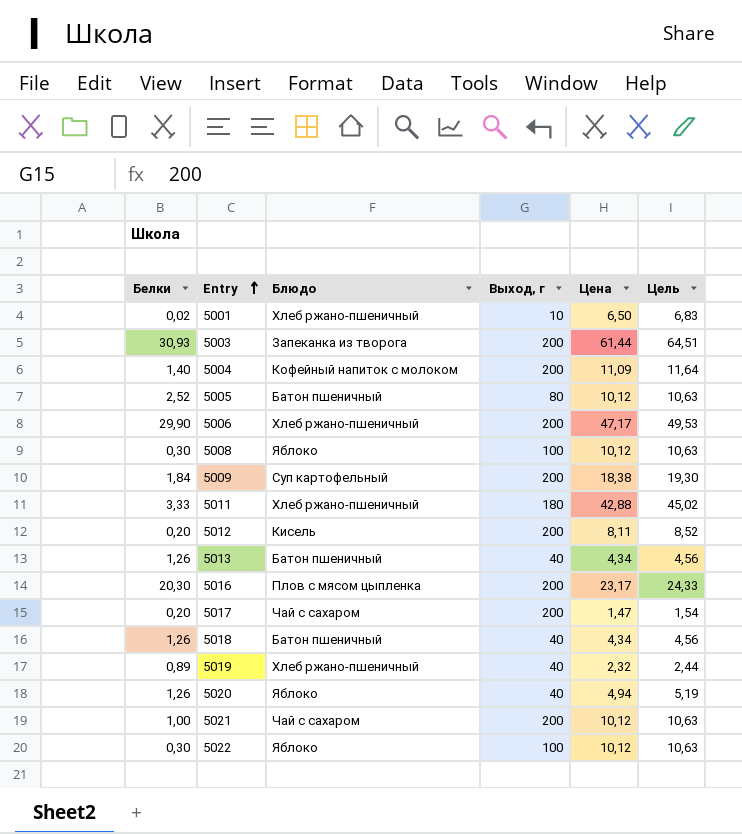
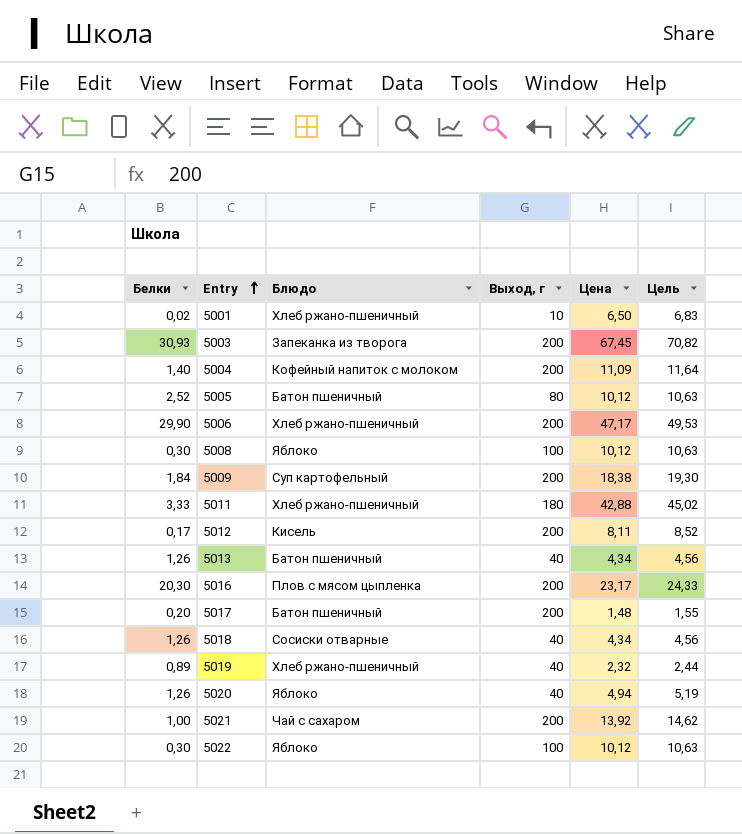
5003 | Цена: 61,44 -> 67,45
5003 | Цель: 64,51 -> 70,82
5012 | Белки: 0,20 -> 0,17
5017 | Блюдо: Чай с сахаром -> Батон пшеничный
5017 | Цена: 1,47 -> 1,48
5017 | Цель: 1,54 -> 1,55
5018 | Блюдо: Батон пшеничный -> Сосиски отварные
5021 | Цена: 10,12 -> 13,92
5021 | Цель: 10,63 -> 14,62

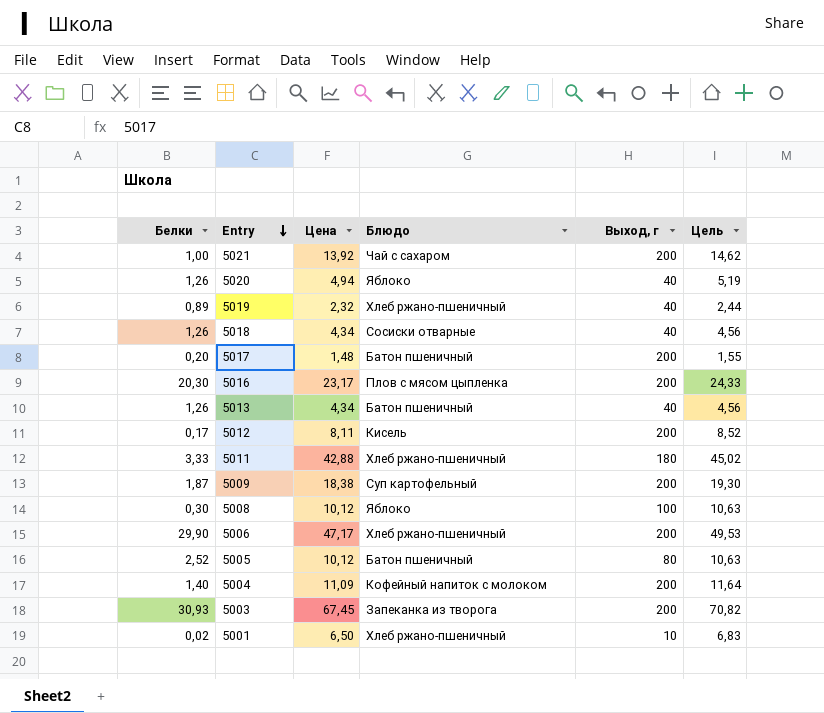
row order: Entry ascending -> Entry descending
column Цена | position: 5 -> 3
row 5022: 0,30 | Яблоко | 100 | 10,12 | 10,63 -> none
5009 | Белки: 1,84 -> 1,87

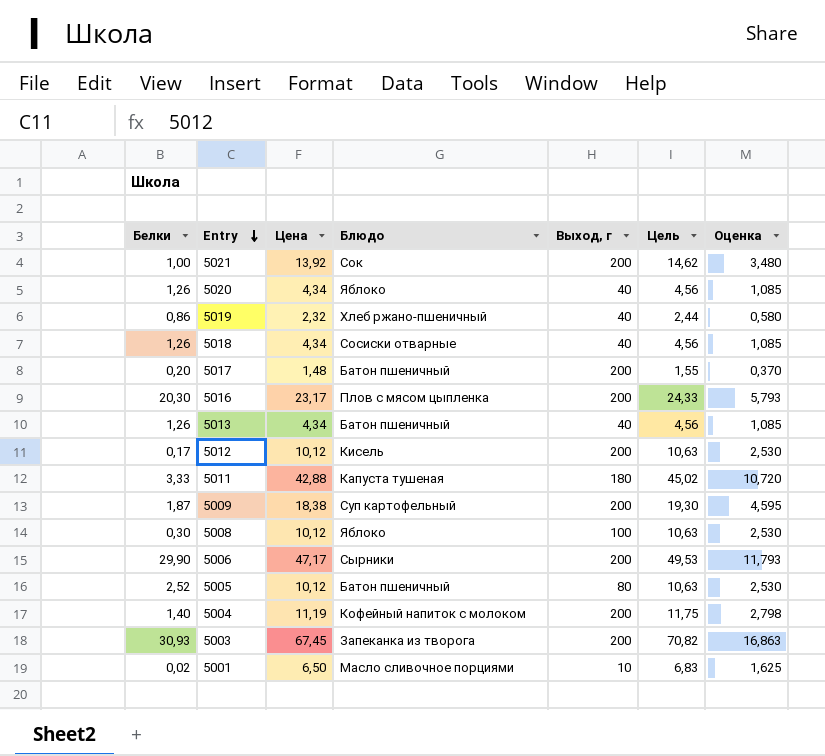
column Оценка | formula: none -> [Цена] * 0,25
5021 | Блюдо: Чай с сахаром -> Сок
5020 | Цена: 4,94 -> 4,34
5020 | Цель: 5,19 -> 4,56
5019 | Белки: 0,89 -> 0,86
5012 | Цена: 8,11 -> 10,12
5012 | Цель: 8,52 -> 10,63
5011 | Блюдо: Хлеб ржано-пшеничный -> Капуста тушеная
5006 | Блюдо: Хлеб ржано-пшеничный -> Сырники
5004 | Цена: 11,09 -> 11,19
5004 | Цель: 11,64 -> 11,75
5001 | Блюдо: Хлеб ржано-пшеничный -> Масло сливочное порциями

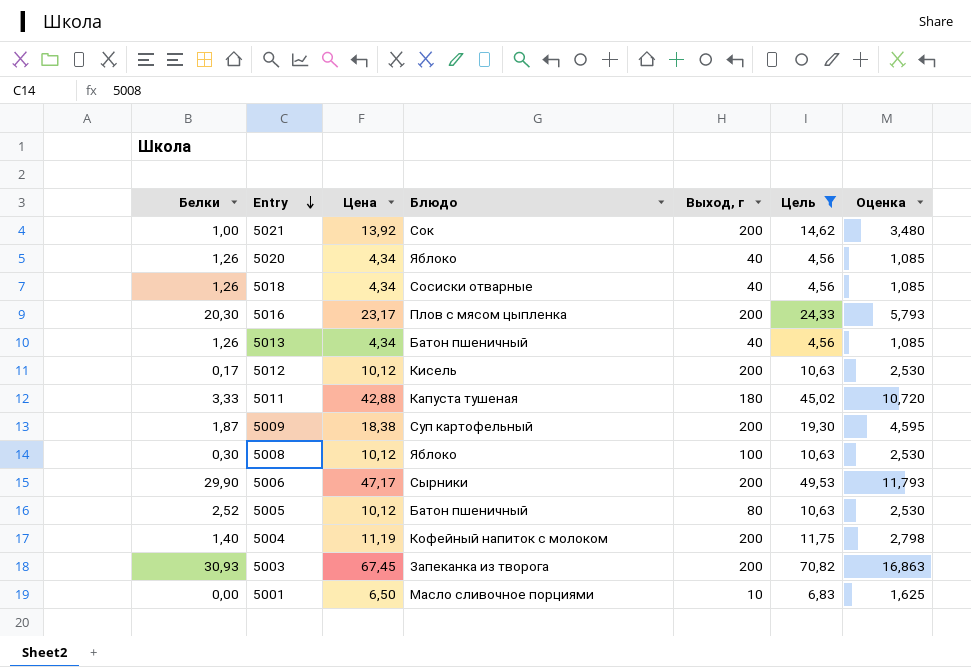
filter: none -> Цель >= 4,56
5001 | Белки: 0,02 -> 0,00

